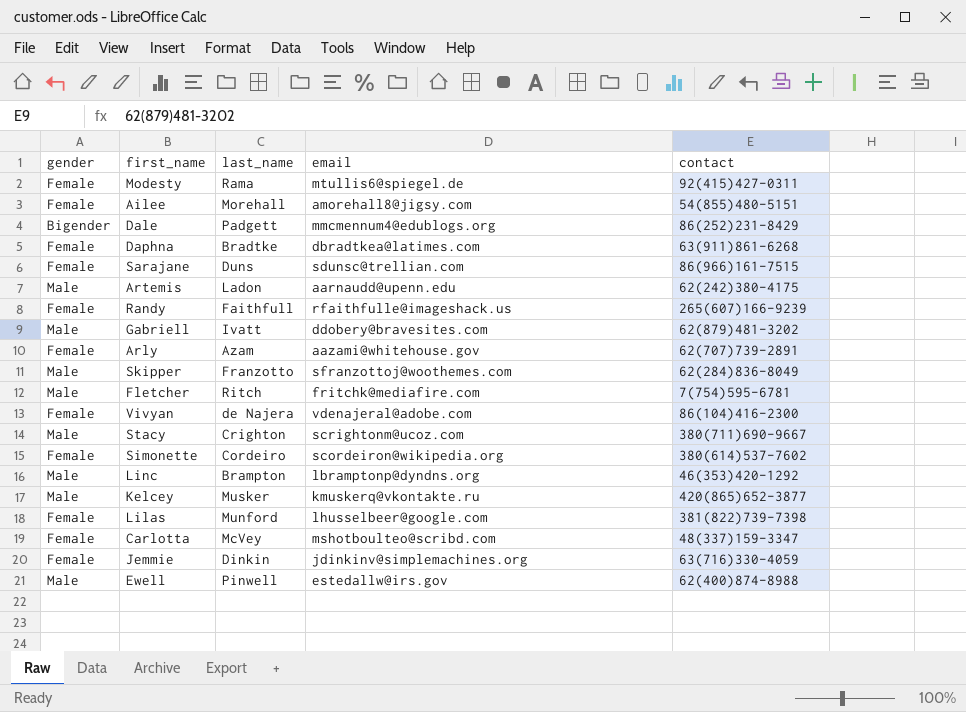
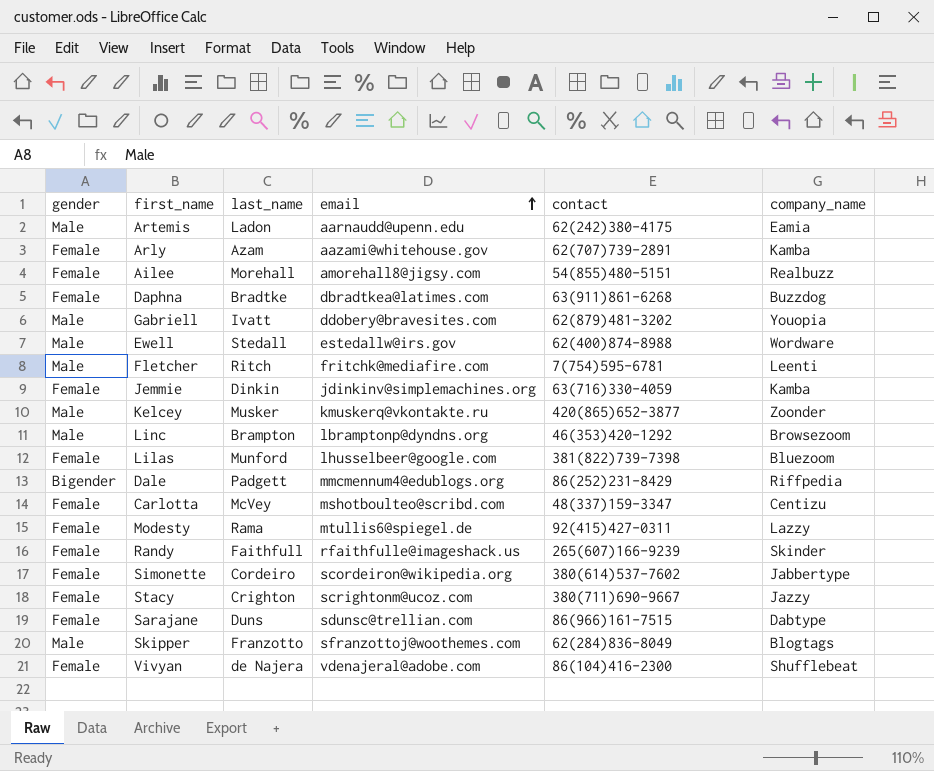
row order: none -> email ascending
column company_name | position: none -> 6
Ewell | last_name: Pinwell -> Stedall
Stacy | gender: Male -> Female

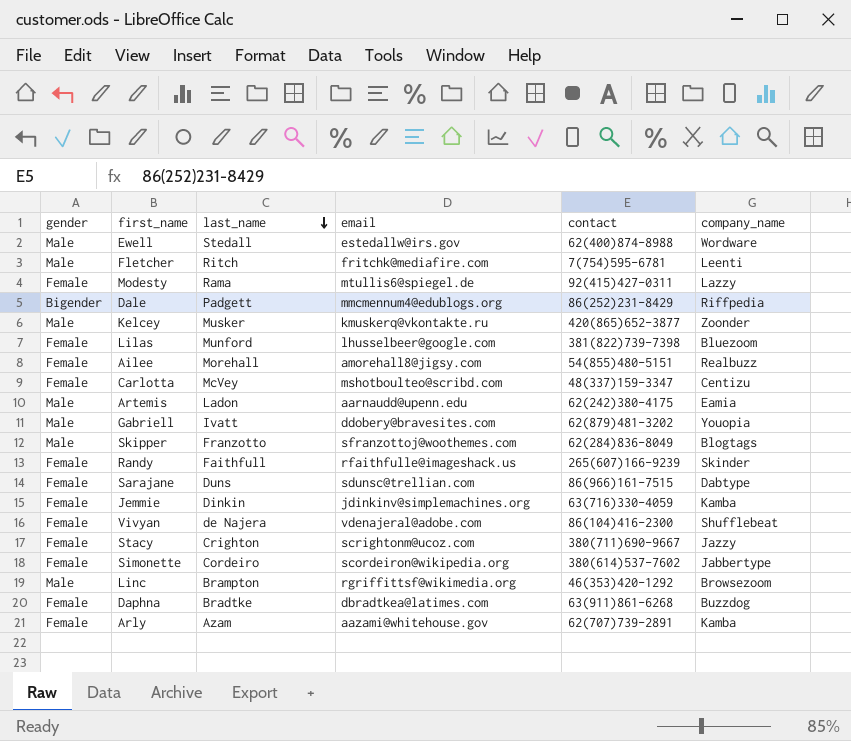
row order: email ascending -> last_name descending
Linc | email: lbramptonp@dyndns.org -> rgriffittsf@wikimedia.org

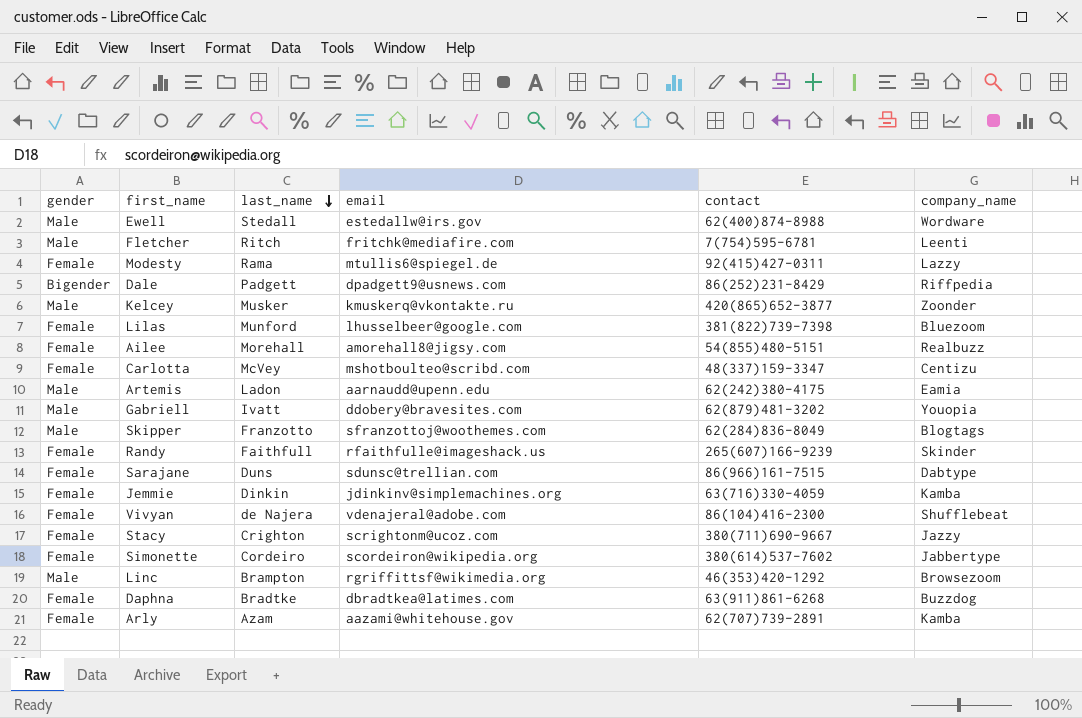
Dale | email: mmcmennum4@edublogs.org -> dpadgett9@usnews.com

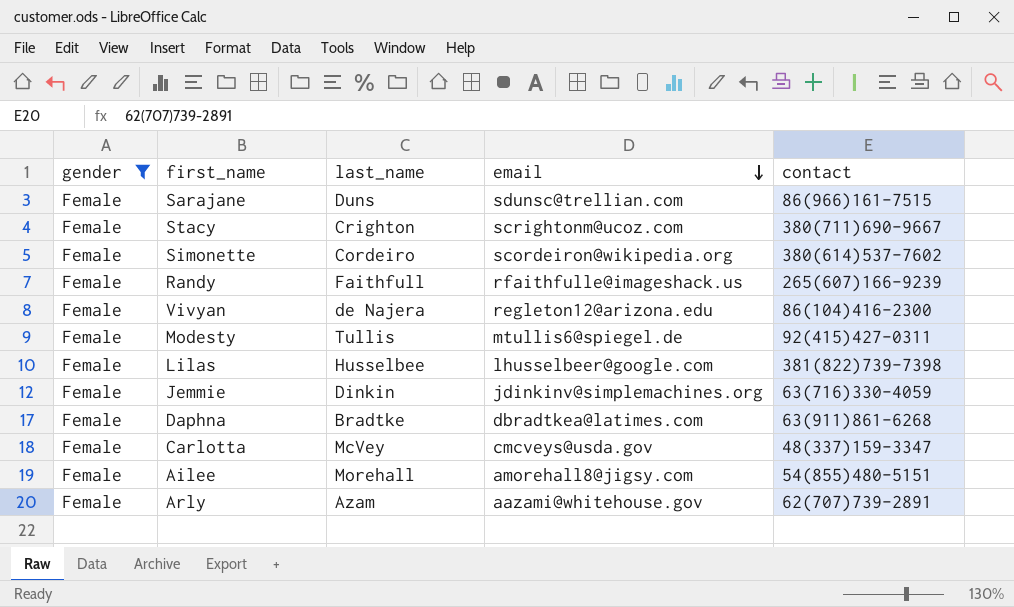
filter: none -> gender = Female
row order: last_name descending -> email descending
column company_name | position: 6 -> none
Vivyan | email: vdenajeral@adobe.com -> regleton12@arizona.edu
Modesty | last_name: Rama -> Tullis
Lilas | last_name: Munford -> Husselbee
Carlotta | email: mshotboulteo@scribd.com -> cmcveys@usda.gov

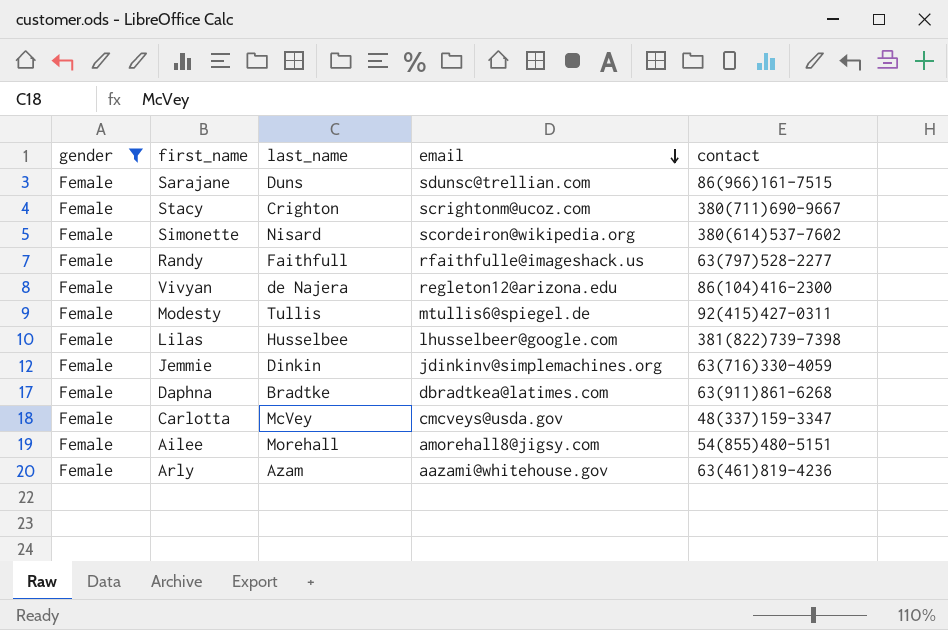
Simonette | last_name: Cordeiro -> Nisard
Randy | contact: 265(607)166-9239 -> 63(797)528-2277
Arly | contact: 62(707)739-2891 -> 63(461)819-4236

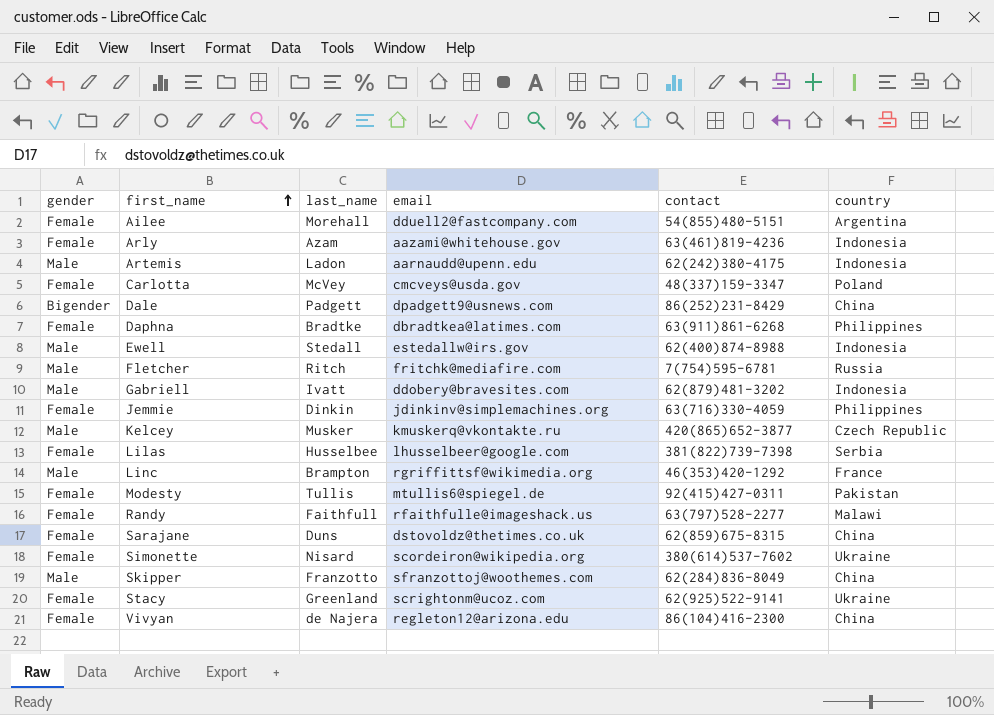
filter: gender = Female -> none
row order: email descending -> first_name ascending
column country | position: none -> 6
Ailee | email: amorehall8@jigsy.com -> dduell2@fastcompany.com
Sarajane | email: sdunsc@trellian.com -> dstovoldz@thetimes.co.uk
Sarajane | contact: 86(966)161-7515 -> 62(859)675-8315
Stacy | last_name: Crighton -> Greenland
Stacy | contact: 380(711)690-9667 -> 62(925)522-9141

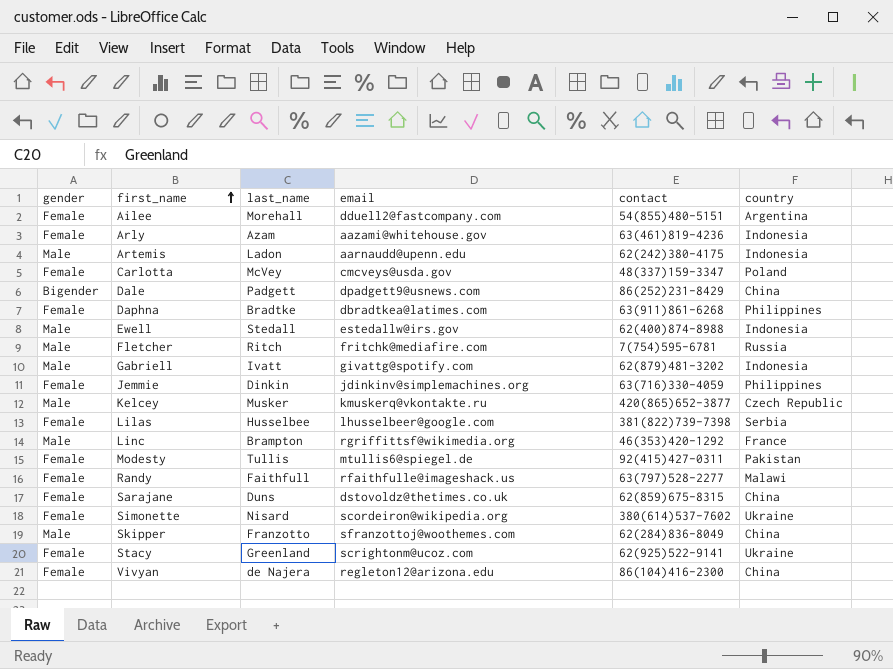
Gabriell | email: ddobery@bravesites.com -> givattg@spotify.com

